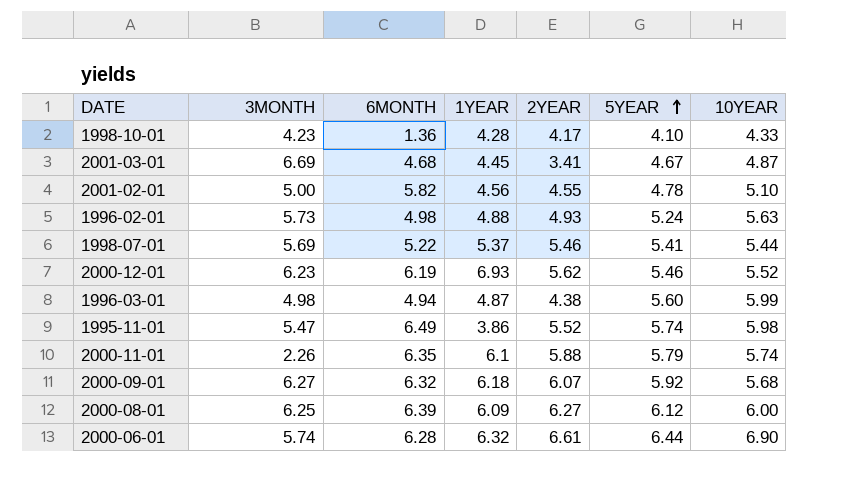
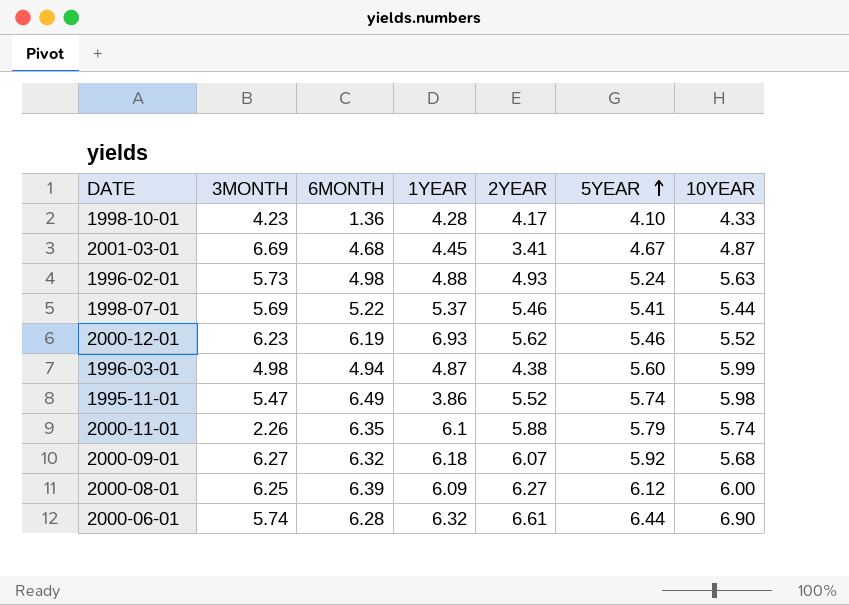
row 2001-02-01: 5.00 | 5.82 | 4.56 | 4.55 | 4.78 | 5.10 -> none

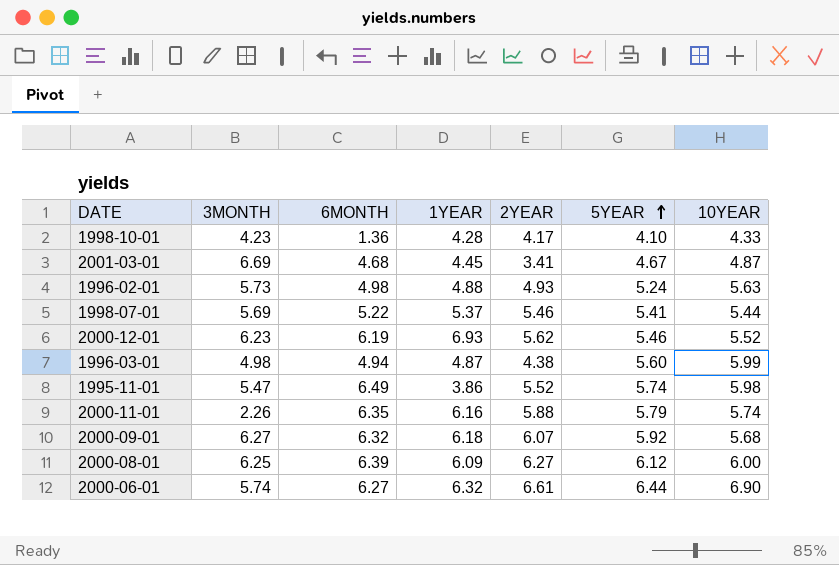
2000-11-01 | 1YEAR: 6.1 -> 6.16
2000-06-01 | 6MONTH: 6.28 -> 6.27

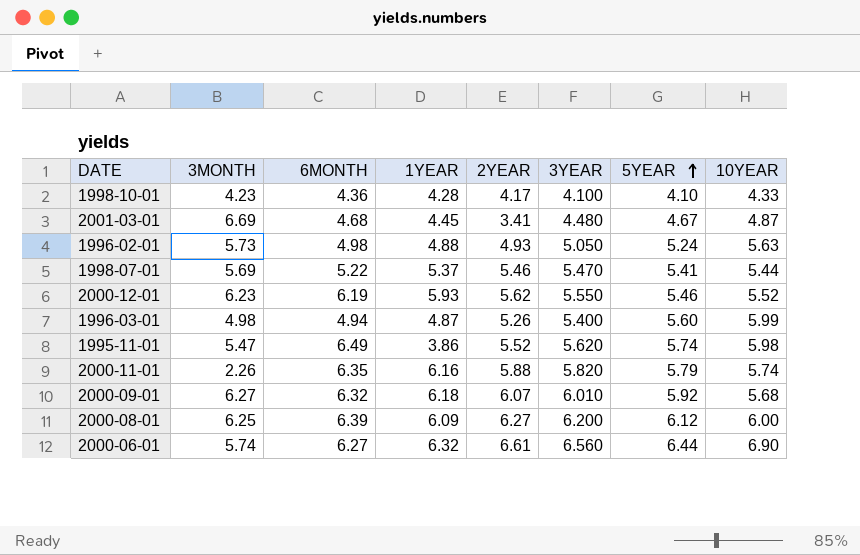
column 3YEAR | position: none -> 6
1998-10-01 | 6MONTH: 1.36 -> 4.36
2000-12-01 | 1YEAR: 6.93 -> 5.93
1996-03-01 | 2YEAR: 4.38 -> 5.26

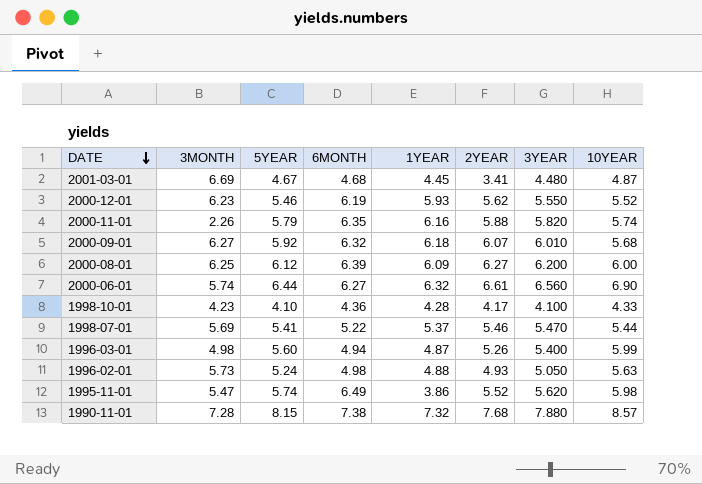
row order: 5YEAR ascending -> DATE descending
column 5YEAR | position: 7 -> 3
row 1990-11-01: none -> 7.28 | 8.15 | 7.38 | 7.32 | 7.68 | 7.880 | 8.57

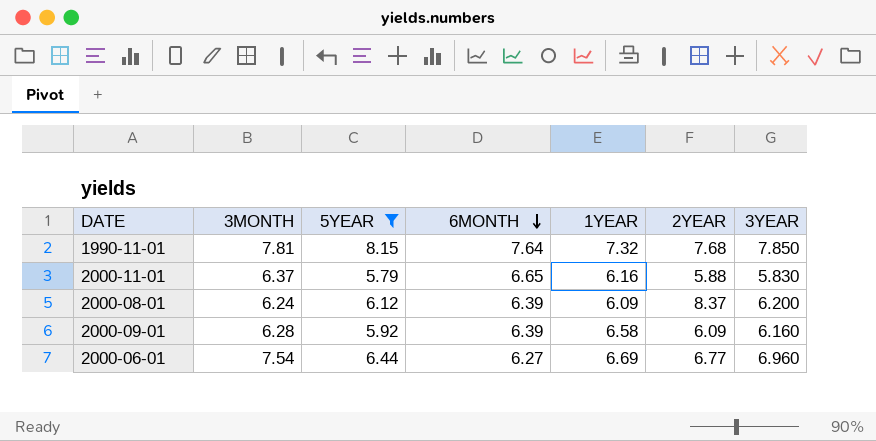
filter: none -> 5YEAR >= 5.79
row order: DATE descending -> 6MONTH descending
column 10YEAR | position: 8 -> none
1990-11-01 | 3MONTH: 7.28 -> 7.81
1990-11-01 | 6MONTH: 7.38 -> 7.64
1990-11-01 | 3YEAR: 7.880 -> 7.850
2000-11-01 | 3MONTH: 2.26 -> 6.37
2000-11-01 | 6MONTH: 6.35 -> 6.65
2000-11-01 | 3YEAR: 5.820 -> 5.830
2000-08-01 | 3MONTH: 6.25 -> 6.24
2000-08-01 | 2YEAR: 6.27 -> 8.37
2000-09-01 | 3MONTH: 6.27 -> 6.28
2000-09-01 | 6MONTH: 6.32 -> 6.39
2000-09-01 | 1YEAR: 6.18 -> 6.58
2000-09-01 | 2YEAR: 6.07 -> 6.09
2000-09-01 | 3YEAR: 6.010 -> 6.160
2000-06-01 | 3MONTH: 5.74 -> 7.54
2000-06-01 | 1YEAR: 6.32 -> 6.69
2000-06-01 | 2YEAR: 6.61 -> 6.77
2000-06-01 | 3YEAR: 6.560 -> 6.960

